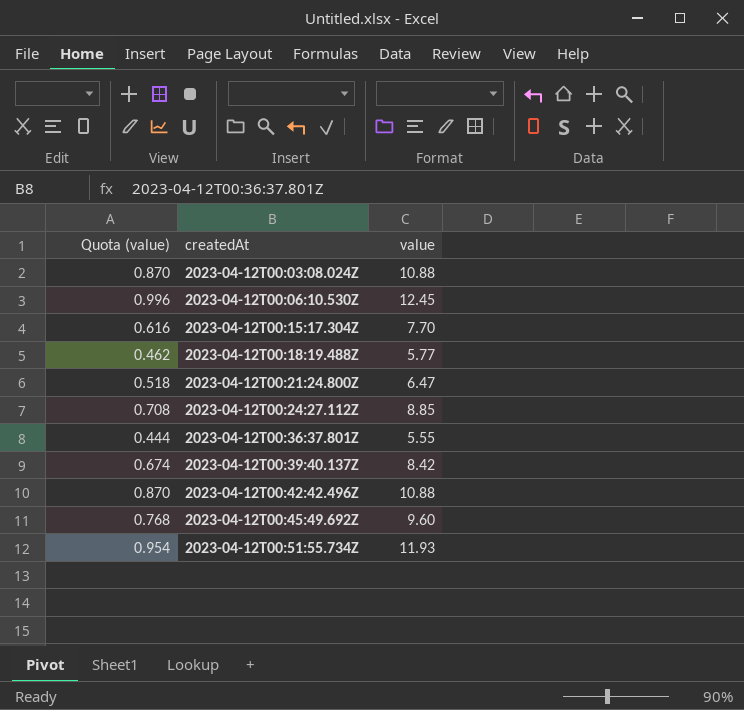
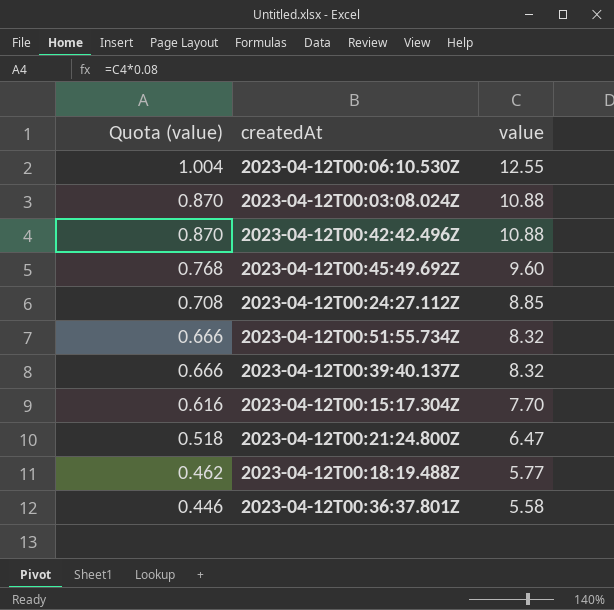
row order: createdAt ascending -> Quota (value) descending
2023-04-12T00:06:10.530Z | Quota (value): 0.996 -> 1.004
2023-04-12T00:06:10.530Z | value: 12.45 -> 12.55
2023-04-12T00:51:55.734Z | Quota (value): 0.954 -> 0.666
2023-04-12T00:51:55.734Z | value: 11.93 -> 8.32
2023-04-12T00:39:40.137Z | Quota (value): 0.674 -> 0.666
2023-04-12T00:39:40.137Z | value: 8.42 -> 8.32
2023-04-12T00:36:37.801Z | Quota (value): 0.444 -> 0.446
2023-04-12T00:36:37.801Z | value: 5.55 -> 5.58

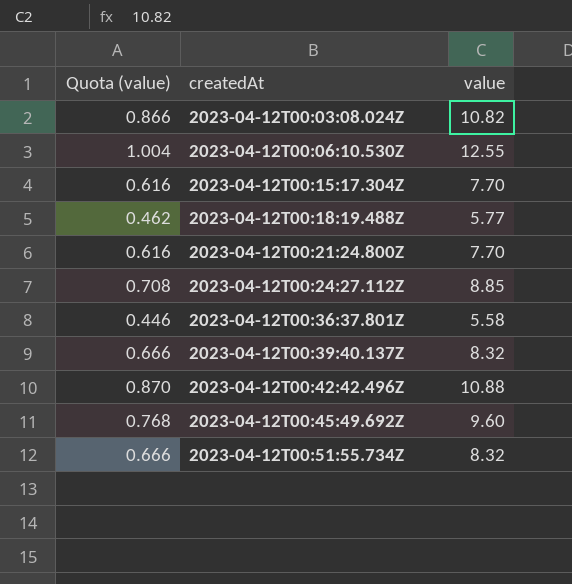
row order: Quota (value) descending -> createdAt ascending
2023-04-12T00:03:08.024Z | Quota (value): 0.870 -> 0.866
2023-04-12T00:03:08.024Z | value: 10.88 -> 10.82
2023-04-12T00:21:24.800Z | Quota (value): 0.518 -> 0.616
2023-04-12T00:21:24.800Z | value: 6.47 -> 7.70

